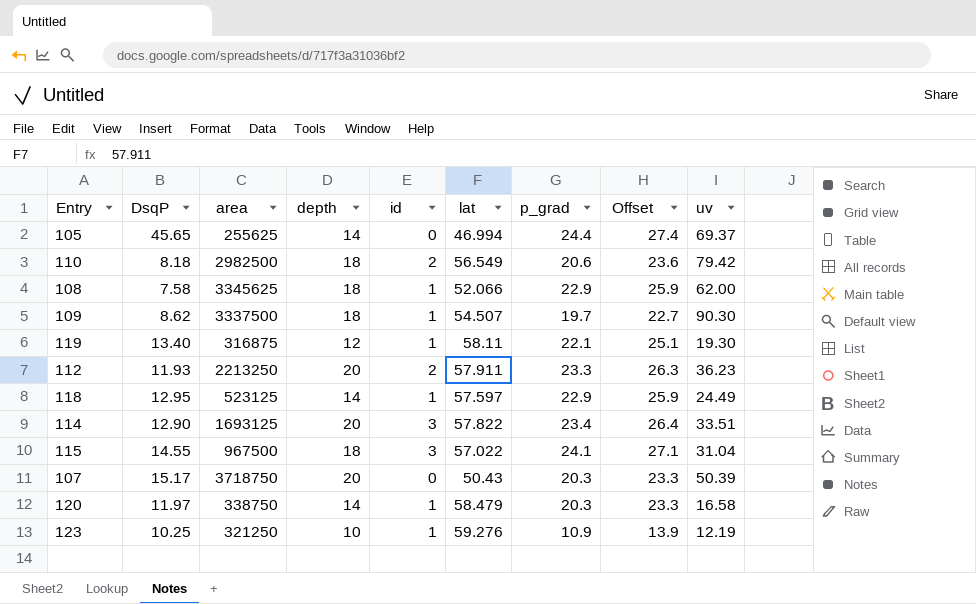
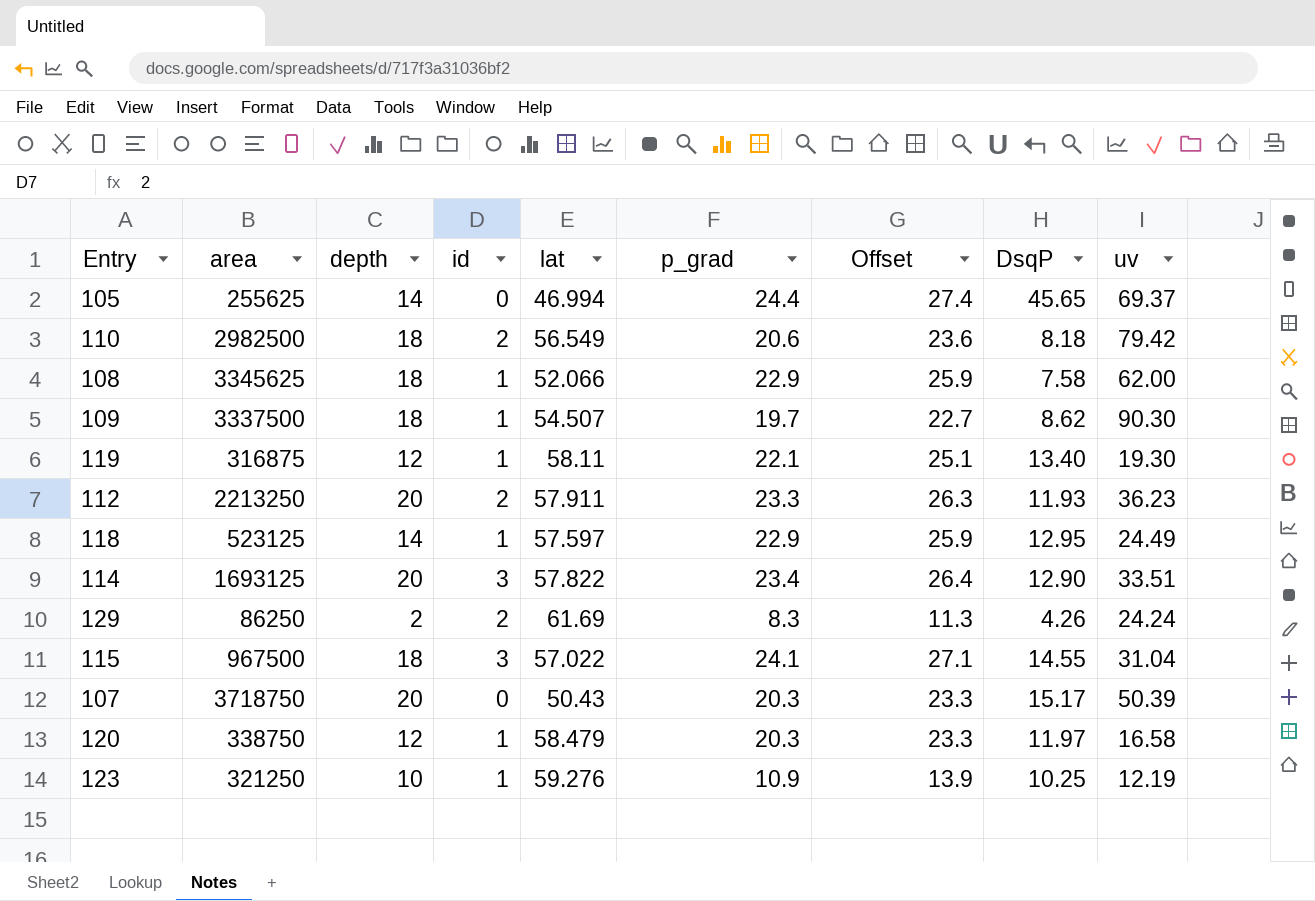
column DsqP | position: 2 -> 8
row 129: none -> 86250 | 2 | 2 | 61.69 | 8.3 | 11.3 | 4.26 | 24.24
120 | depth: 14 -> 12

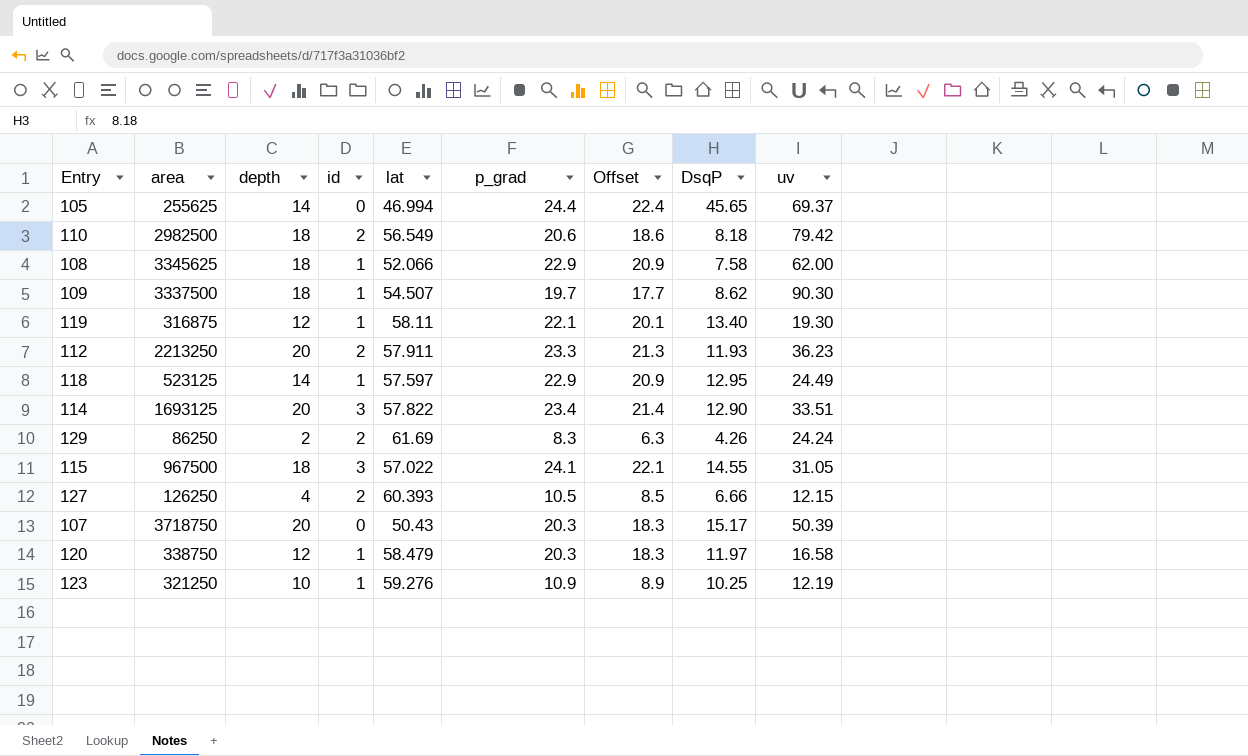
column Offset | formula: [p_grad] + 3 -> [p_grad] - 2
115 | uv: 31.04 -> 31.05
row 127: none -> 126250 | 4 | 2 | 60.393 | 10.5 | 8.5 | 6.66 | 12.15

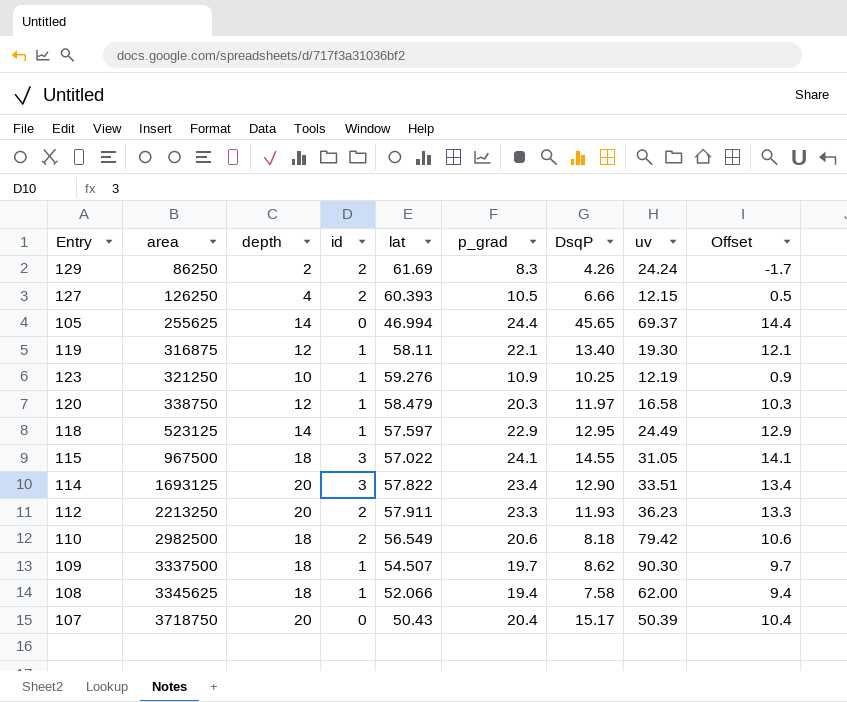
row order: none -> area ascending
column Offset | formula: [p_grad] - 2 -> [p_grad] - 10
column Offset | position: 7 -> 9
108 | p_grad: 22.9 -> 19.4
107 | p_grad: 20.3 -> 20.4

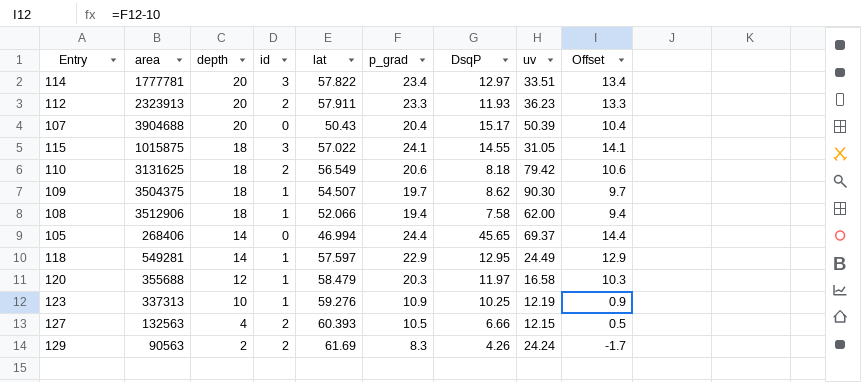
row order: area ascending -> depth descending
row 119: 316875 | 12 | 1 | 58.11 | 22.1 | 13.40 | 19.30 | 12.1 -> none
114 | area: 1693125 -> 1777781
114 | DsqP: 12.90 -> 12.97
112 | area: 2213250 -> 2323913
107 | area: 3718750 -> 3904688
115 | area: 967500 -> 1015875
110 | area: 2982500 -> 3131625
109 | area: 3337500 -> 3504375
108 | area: 3345625 -> 3512906
105 | area: 255625 -> 268406
118 | area: 523125 -> 549281
120 | area: 338750 -> 355688
123 | area: 321250 -> 337313
127 | area: 126250 -> 132563
129 | area: 86250 -> 90563

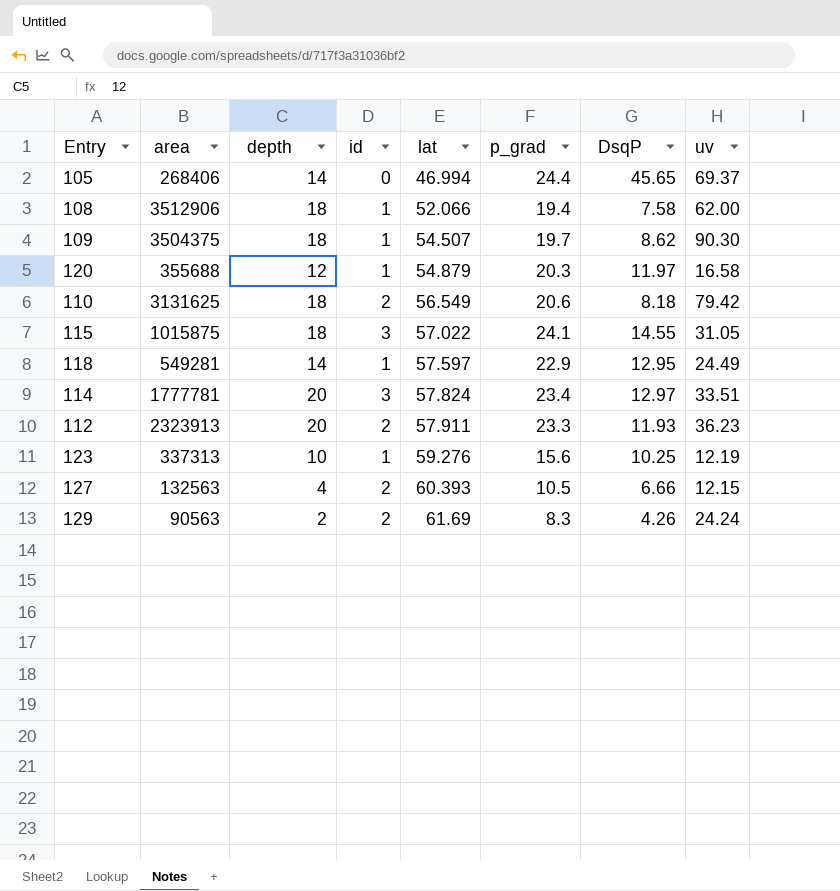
row order: depth descending -> lat ascending
column Offset | formula: [p_grad] - 10 -> none
row 107: 3904688 | 20 | 0 | 50.43 | 20.4 | 15.17 | 50.39 | 10.4 -> none
120 | lat: 58.479 -> 54.879
114 | lat: 57.822 -> 57.824
123 | p_grad: 10.9 -> 15.6

